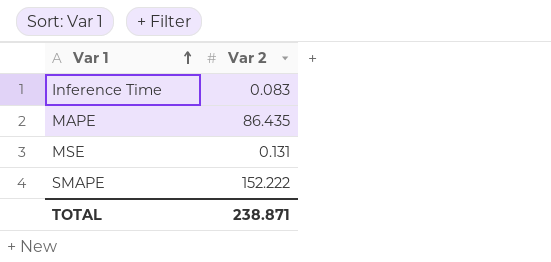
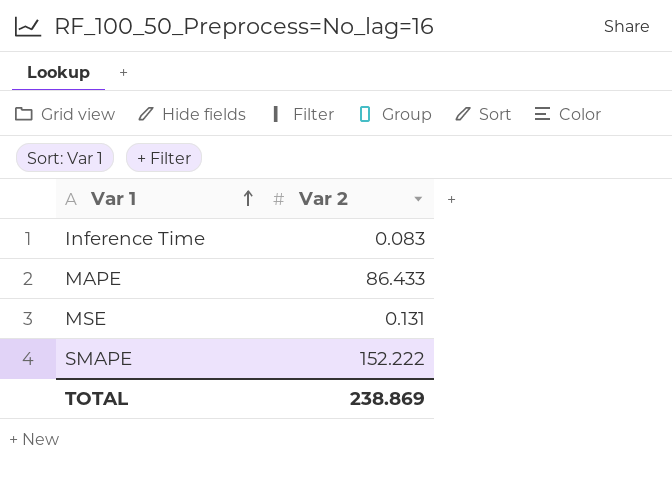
MAPE | Var 2: 86.435 -> 86.433
TOTAL | Var 2: 238.871 -> 238.869

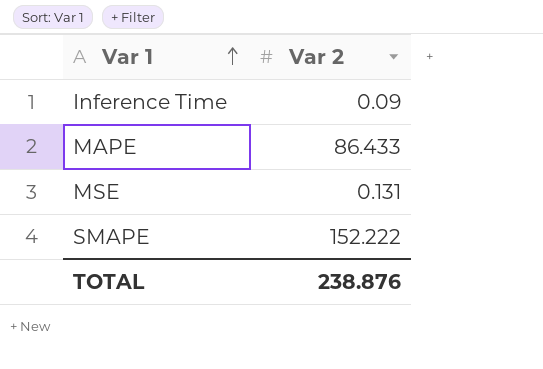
Inference Time | Var 2: 0.083 -> 0.09
TOTAL | Var 2: 238.869 -> 238.876

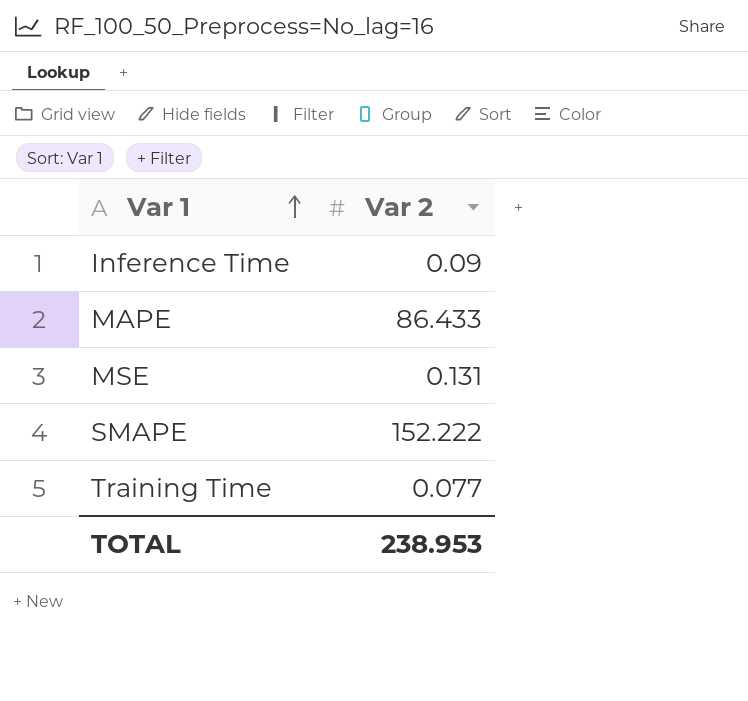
row Training Time: none -> 0.077
TOTAL | Var 2: 238.876 -> 238.953

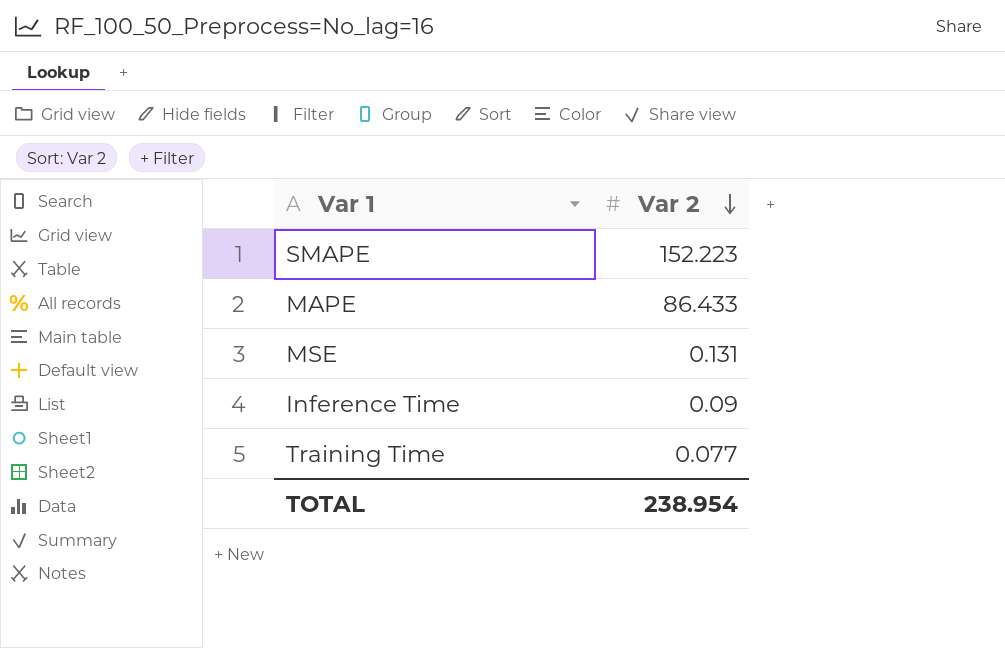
row order: Var 1 ascending -> Var 2 descending
SMAPE | Var 2: 152.222 -> 152.223
TOTAL | Var 2: 238.953 -> 238.954

